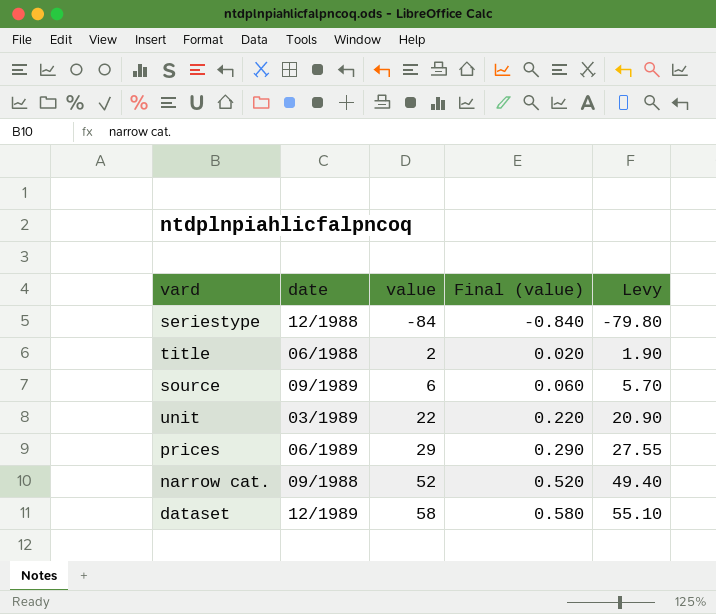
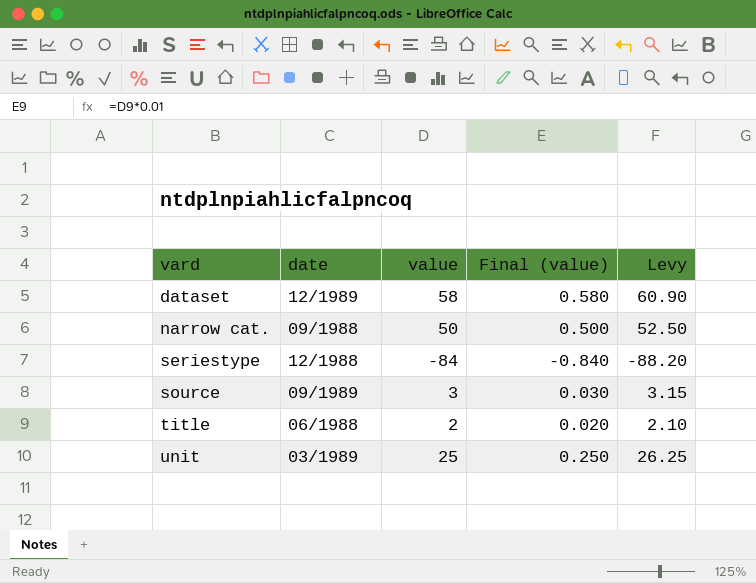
row order: value ascending -> vard ascending
column Levy | formula: [value] * 0.95 -> [value] * 1.05
row prices: 06/1989 | 29 | 0.290 | 27.55 -> none
narrow cat. | value: 52 -> 50
narrow cat. | Final (value): 0.520 -> 0.500
source | value: 6 -> 3
source | Final (value): 0.060 -> 0.030
unit | value: 22 -> 25
unit | Final (value): 0.220 -> 0.250

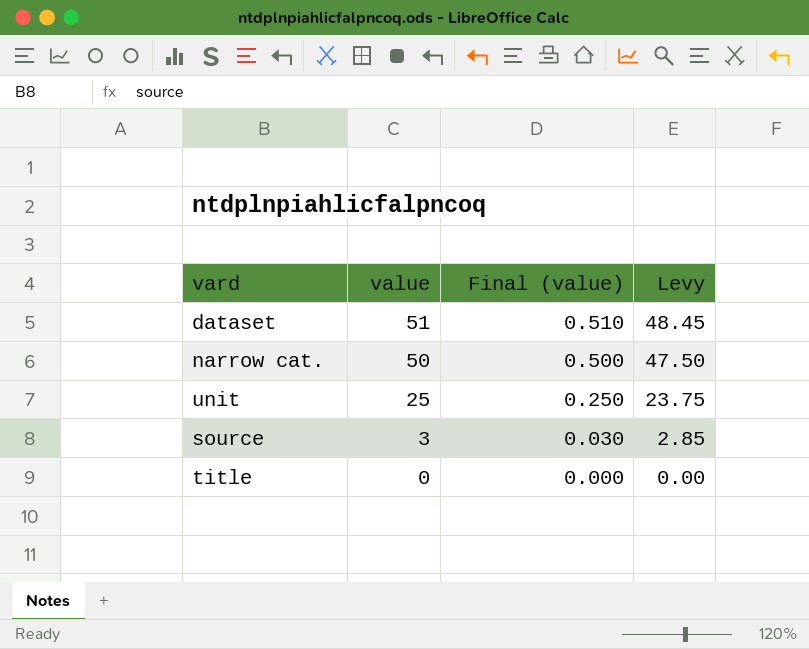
row order: vard ascending -> value descending
column date | position: 2 -> none
column Levy | formula: [value] * 1.05 -> [value] * 0.95
row seriestype: 12/1988 | -84 | -0.840 | -88.20 -> none
dataset | value: 58 -> 51
dataset | Final (value): 0.580 -> 0.510
title | value: 2 -> 0
title | Final (value): 0.020 -> 0.000

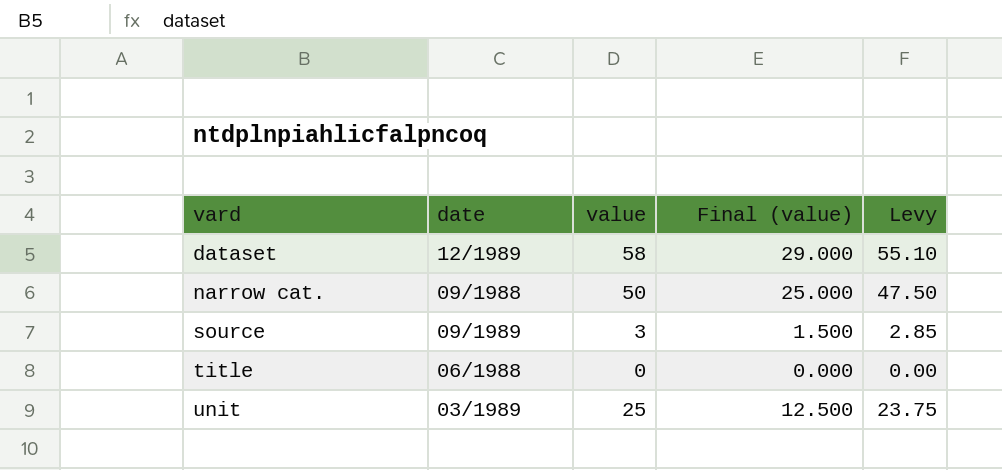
row order: value descending -> vard ascending
column date | position: none -> 2
column Final (value) | formula: [value] * 0.01 -> [value] * 0.5
dataset | value: 51 -> 58
dataset | Levy: 48.45 -> 55.10

